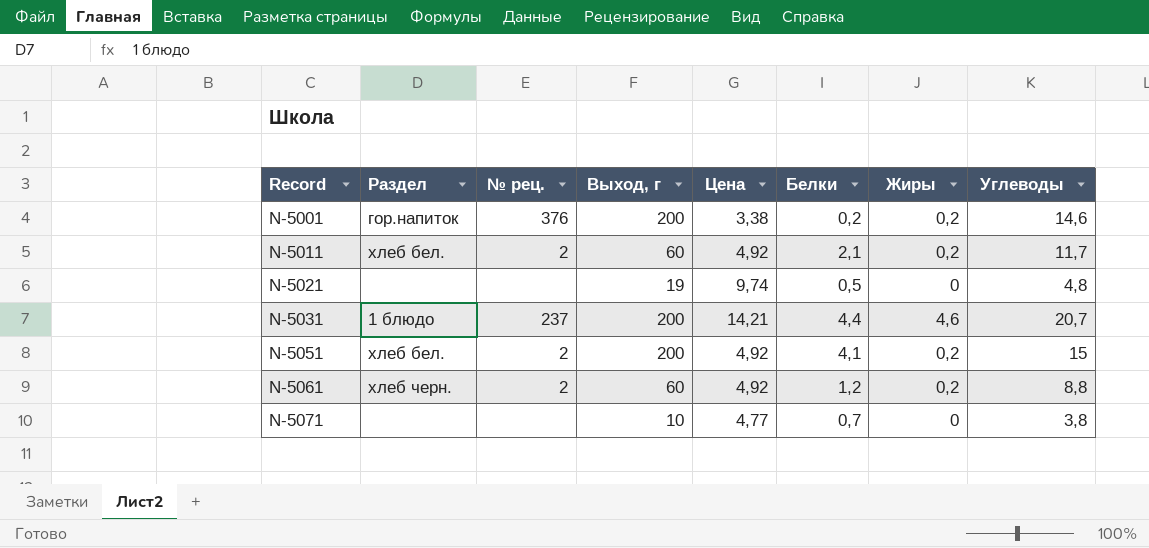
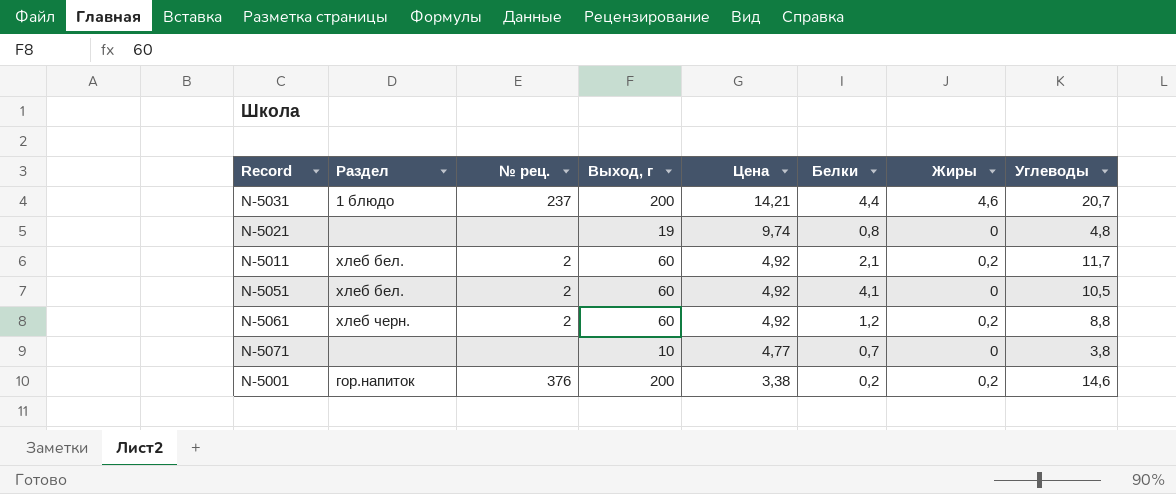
row order: Record ascending -> Цена descending
N-5021 | Белки: 0,5 -> 0,8
N-5051 | Выход, г: 200 -> 60
N-5051 | Жиры: 0,2 -> 0
N-5051 | Углеводы: 15 -> 10,5

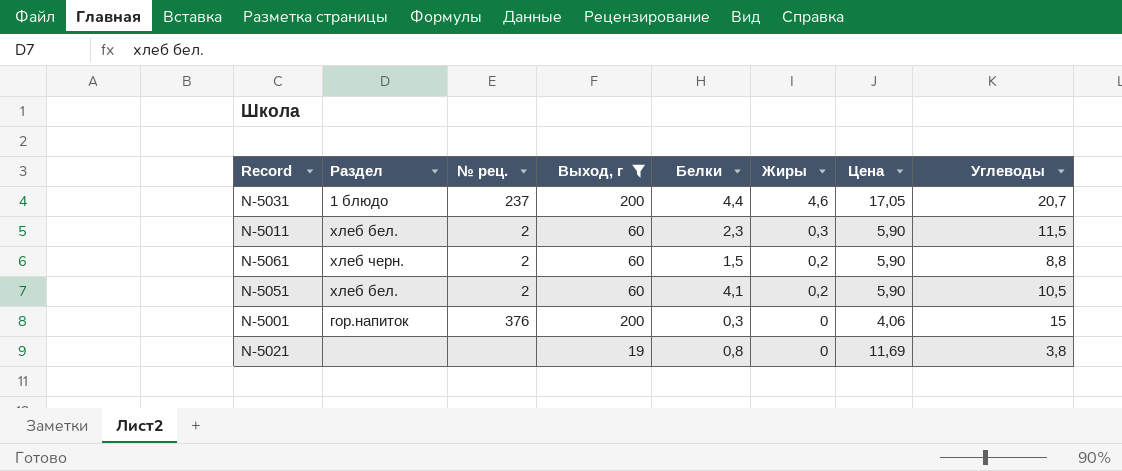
filter: none -> Выход, г != 10
row order: Цена descending -> Жиры descending
column Цена | position: 5 -> 7
N-5031 | Цена: 14,21 -> 17,05
N-5011 | Белки: 2,1 -> 2,3
N-5011 | Жиры: 0,2 -> 0,3
N-5011 | Цена: 4,92 -> 5,90
N-5011 | Углеводы: 11,7 -> 11,5
N-5061 | Белки: 1,2 -> 1,5
N-5061 | Цена: 4,92 -> 5,90
N-5051 | Жиры: 0 -> 0,2
N-5051 | Цена: 4,92 -> 5,90
N-5001 | Белки: 0,2 -> 0,3
N-5001 | Жиры: 0,2 -> 0
N-5001 | Цена: 3,38 -> 4,06
N-5001 | Углеводы: 14,6 -> 15
N-5021 | Цена: 9,74 -> 11,69
N-5021 | Углеводы: 4,8 -> 3,8

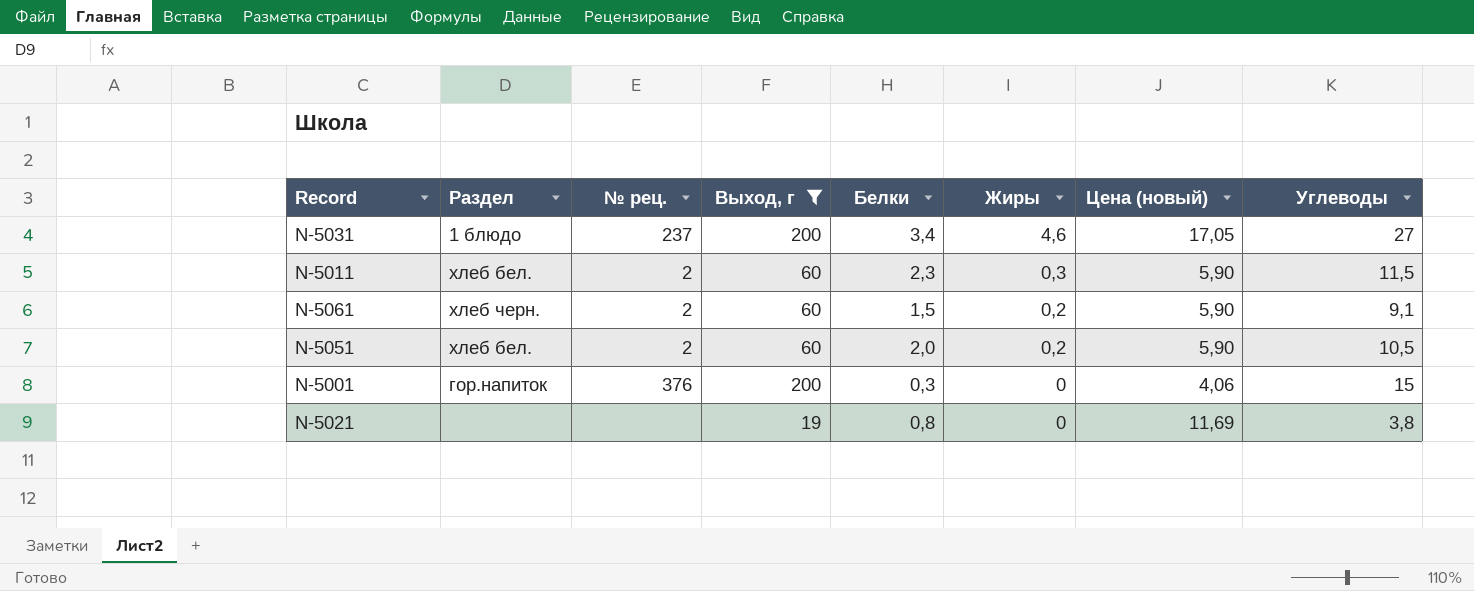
column name: Цена -> Цена (новый)
N-5031 | Белки: 4,4 -> 3,4
N-5031 | Углеводы: 20,7 -> 27
N-5061 | Углеводы: 8,8 -> 9,1
N-5051 | Белки: 4,1 -> 2,0

